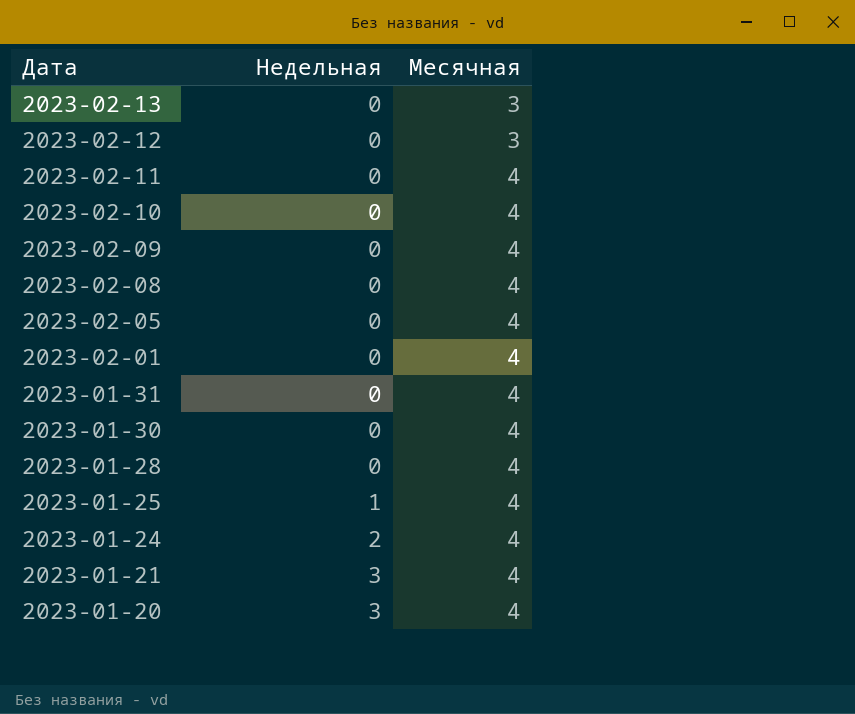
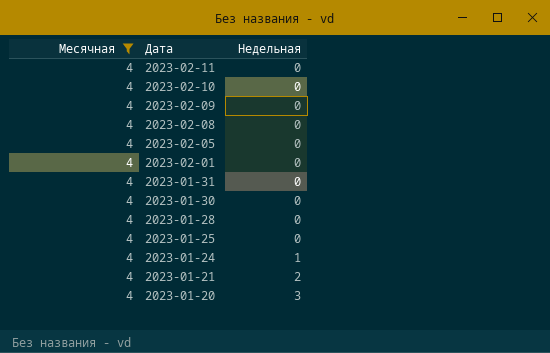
filter: none -> Месячная = 4
column Месячная | position: 3 -> 1
2023-01-25 | Недельная: 1 -> 0
2023-01-24 | Недельная: 2 -> 1
2023-01-21 | Недельная: 3 -> 2

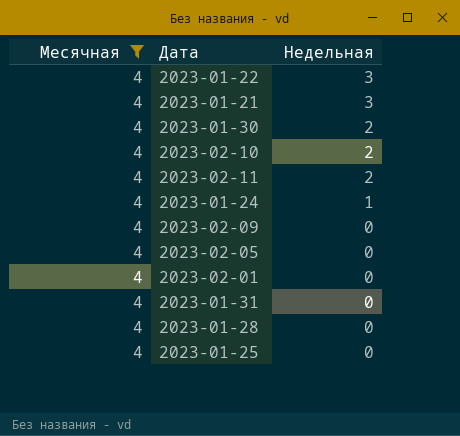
row order: Дата descending -> Недельная descending
row 2023-02-08: 4 | 0 -> none
row 2023-01-20: 4 | 3 -> none
row 2023-01-22: none -> 4 | 3
2023-01-21 | Недельная: 2 -> 3
2023-01-30 | Недельная: 0 -> 2
2023-02-10 | Недельная: 0 -> 2
2023-02-11 | Недельная: 0 -> 2

